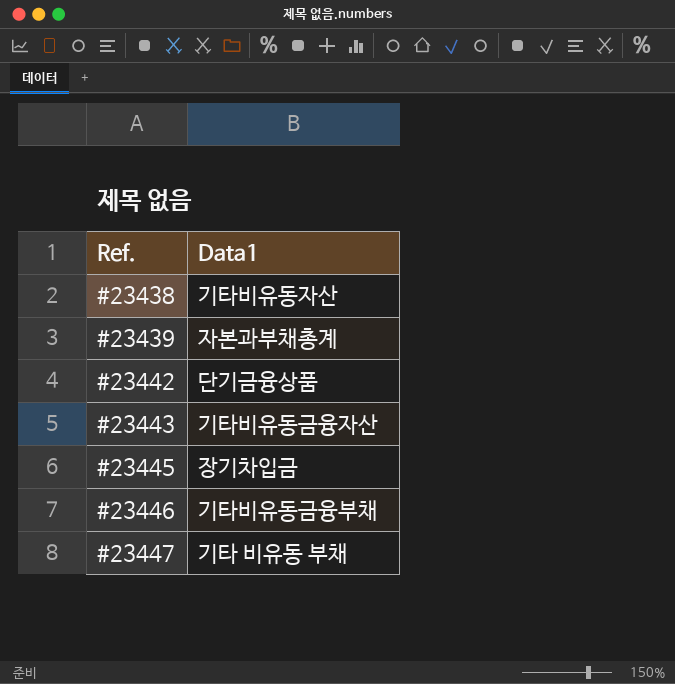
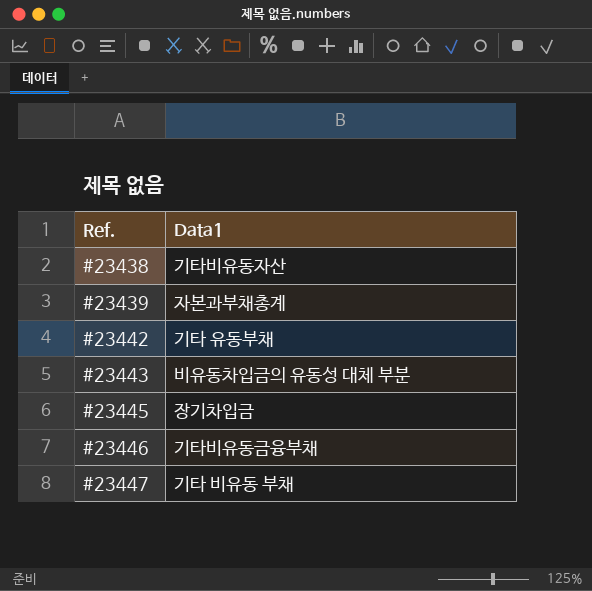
#23442 | Data1: 단기금융상품 -> 기타 유동부채
#23443 | Data1: 기타비유동금융자산 -> 비유동차입금의 유동성 대체 부분

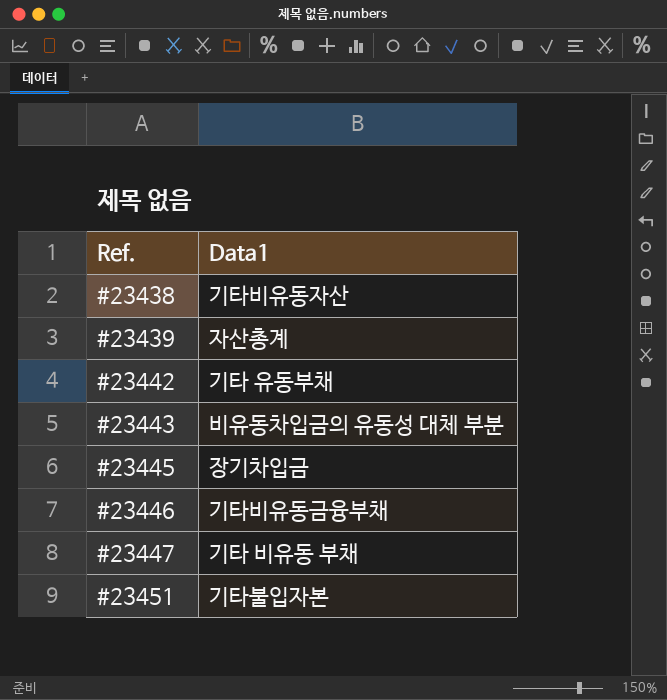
#23439 | Data1: 자본과부채총계 -> 자산총계
row #23451: none -> 기타불입자본

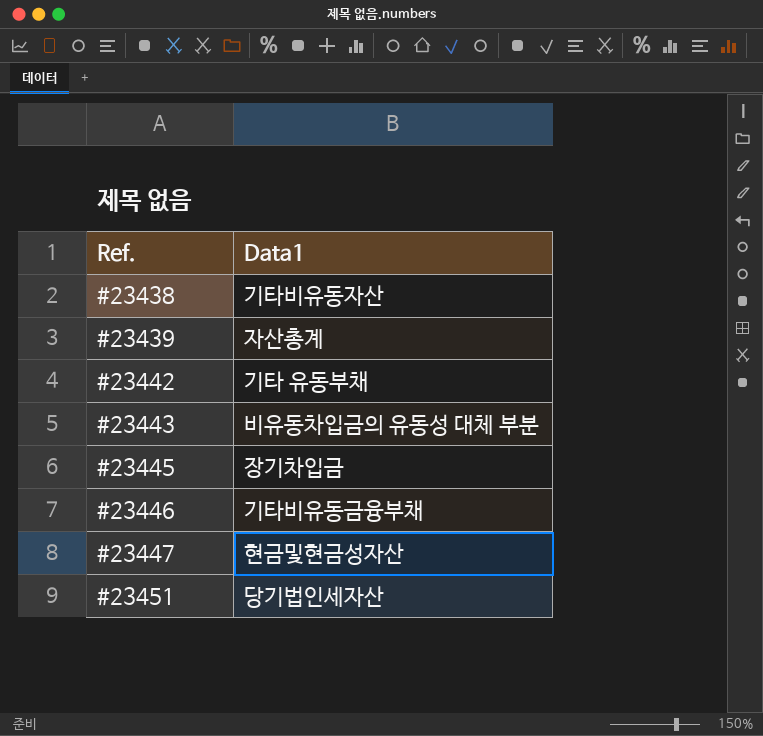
#23447 | Data1: 기타 비유동 부채 -> 현금및현금성자산
#23451 | Data1: 기타불입자본 -> 당기법인세자산

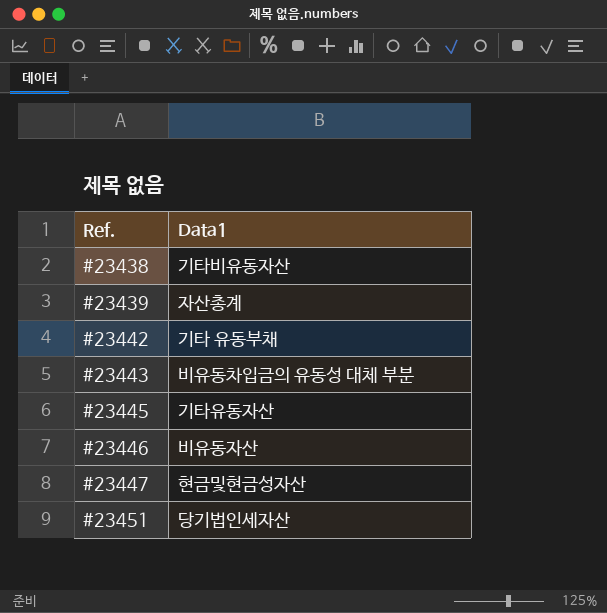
#23445 | Data1: 장기차입금 -> 기타유동자산
#23446 | Data1: 기타비유동금융부채 -> 비유동자산

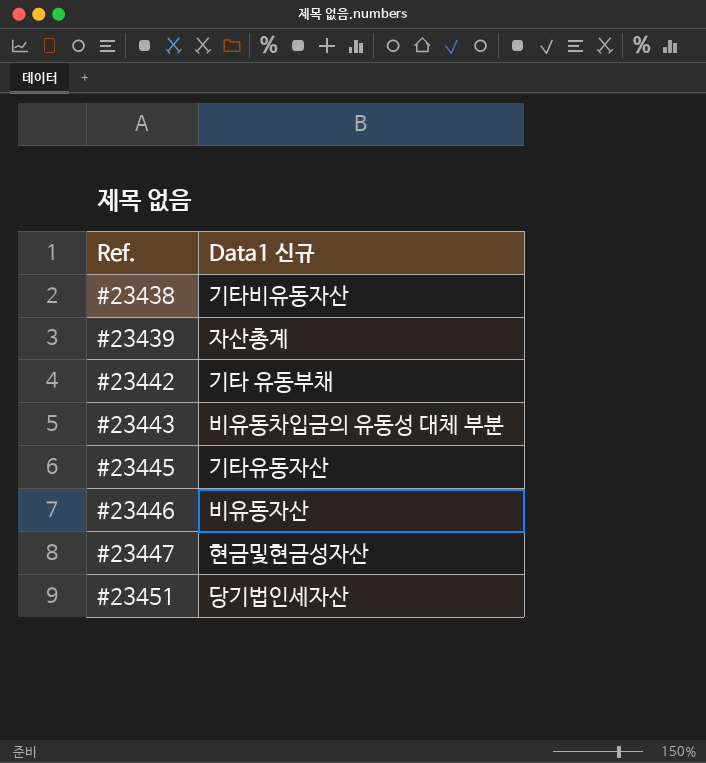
column name: Data1 -> Data1 신규

